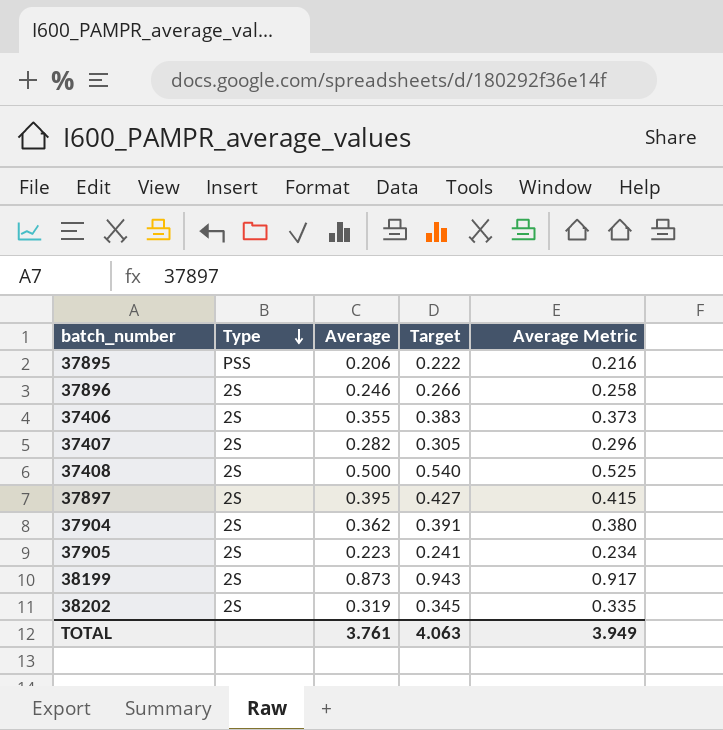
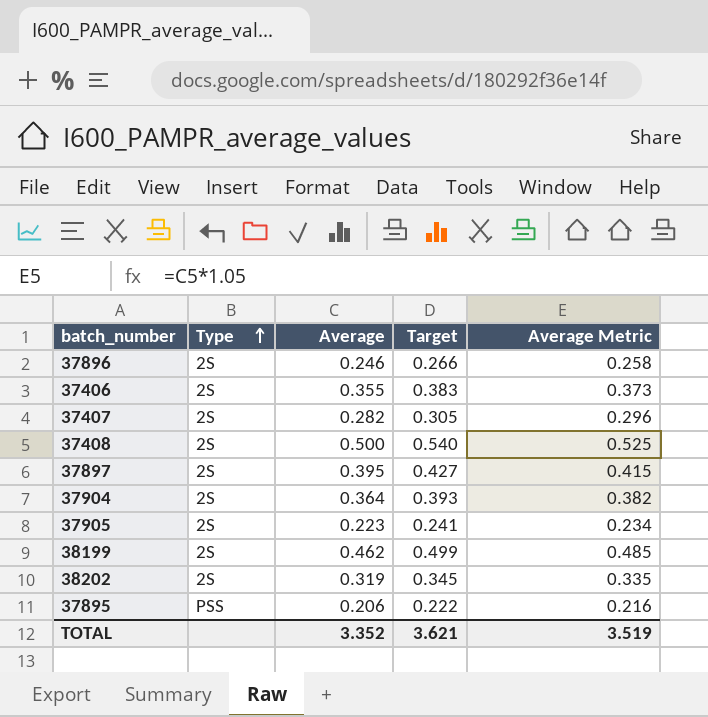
row order: Type descending -> Type ascending
37904 | Average: 0.362 -> 0.364
37904 | Target: 0.391 -> 0.393
37904 | Average Metric: 0.380 -> 0.382
38199 | Average: 0.873 -> 0.462
38199 | Target: 0.943 -> 0.499
38199 | Average Metric: 0.917 -> 0.485
TOTAL | Average: 3.761 -> 3.352
TOTAL | Target: 4.063 -> 3.621
TOTAL | Average Metric: 3.949 -> 3.519

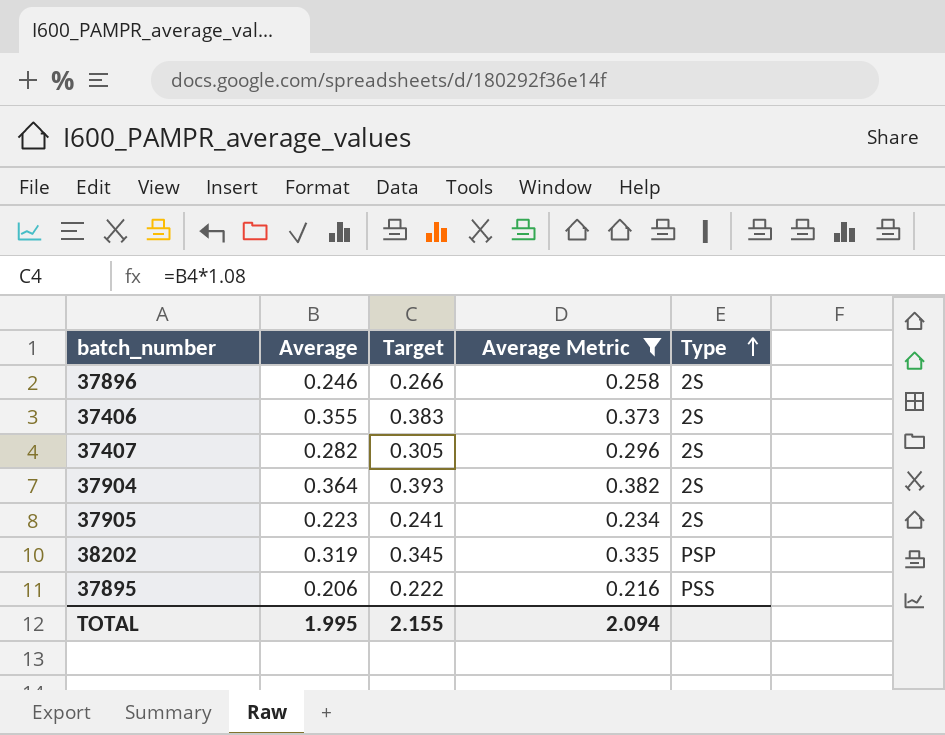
filter: none -> Average Metric <= 0.382
column Type | position: 2 -> 5
38202 | Type: 2S -> PSP
TOTAL | Average: 3.352 -> 1.995
TOTAL | Target: 3.621 -> 2.155
TOTAL | Average Metric: 3.519 -> 2.094

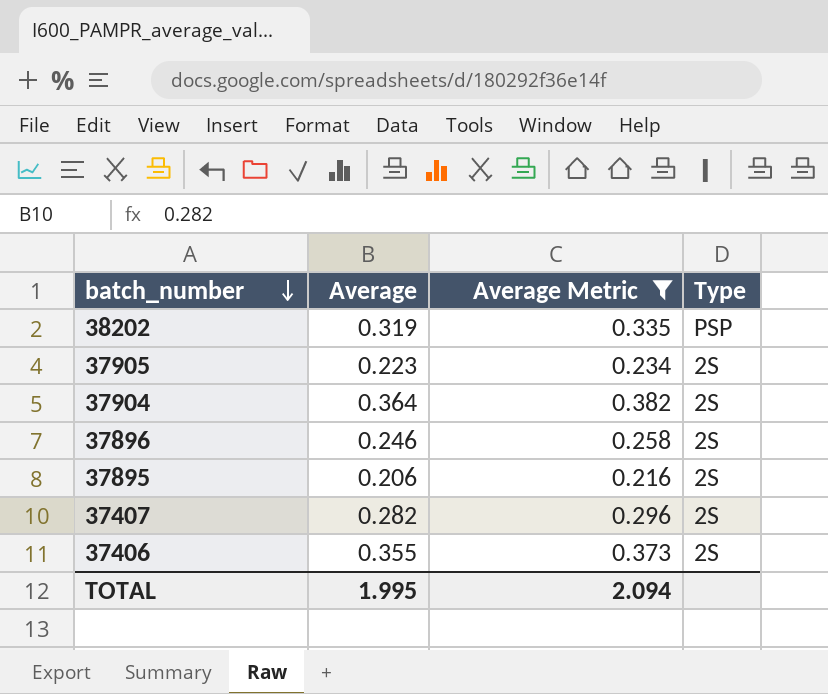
row order: Type ascending -> batch_number descending
column Target | formula: [Average] * 1.08 -> none
37895 | Type: PSS -> 2S

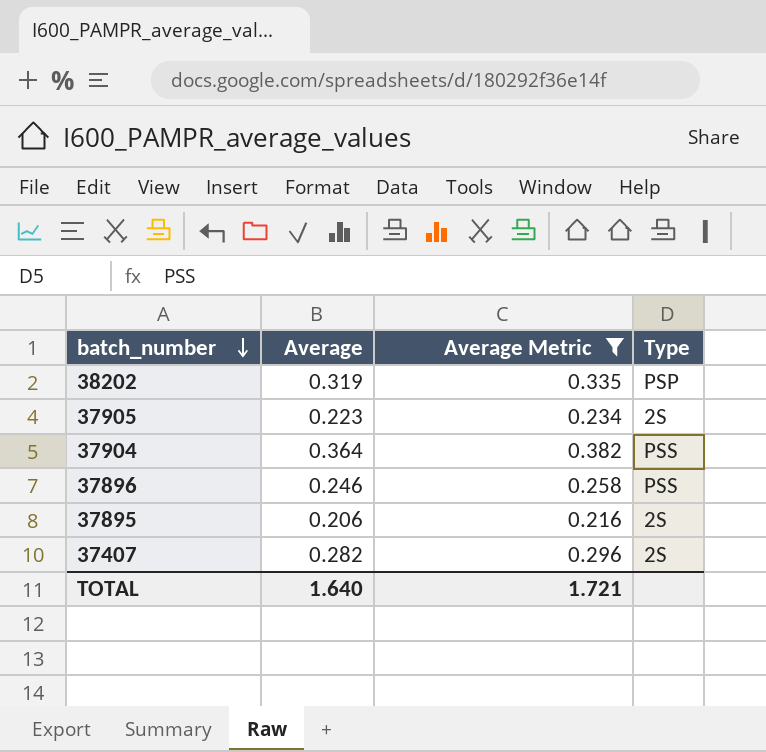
row 37406: 0.355 | 0.373 | 2S -> none
37904 | Type: 2S -> PSS
37896 | Type: 2S -> PSS
TOTAL | Average: 1.995 -> 1.640
TOTAL | Average Metric: 2.094 -> 1.721

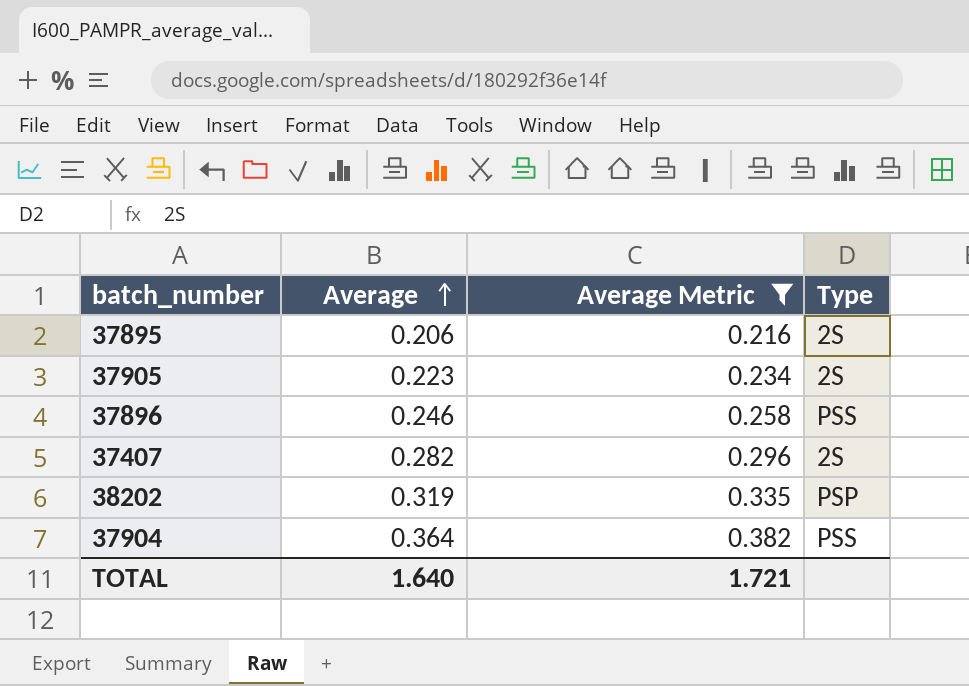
row order: batch_number descending -> Average ascending

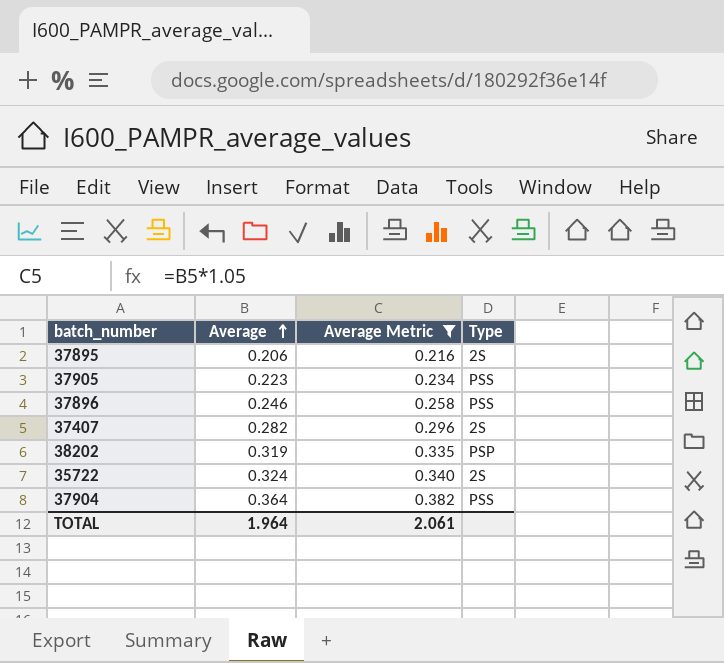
37905 | Type: 2S -> PSS
row 35722: none -> 0.324 | 0.340 | 2S
TOTAL | Average: 1.640 -> 1.964
TOTAL | Average Metric: 1.721 -> 2.061

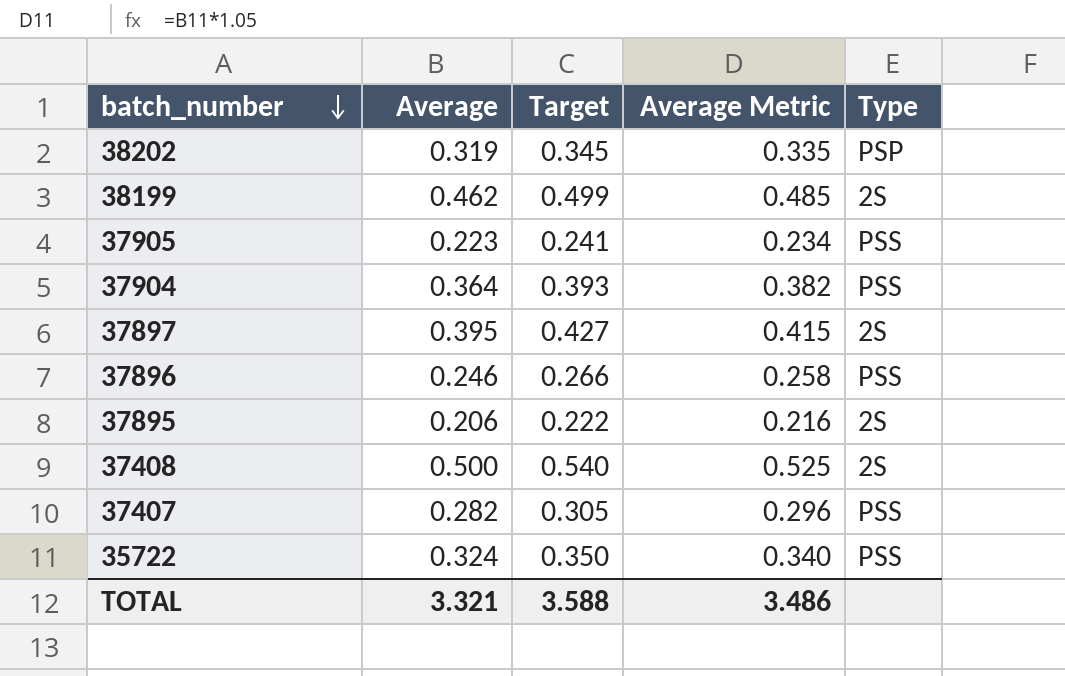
filter: Average Metric <= 0.382 -> none
row order: Average ascending -> batch_number descending
column Target | formula: none -> [Average] * 1.08
37407 | Type: 2S -> PSS
35722 | Type: 2S -> PSS
TOTAL | Average: 1.964 -> 3.321
TOTAL | Average Metric: 2.061 -> 3.486

